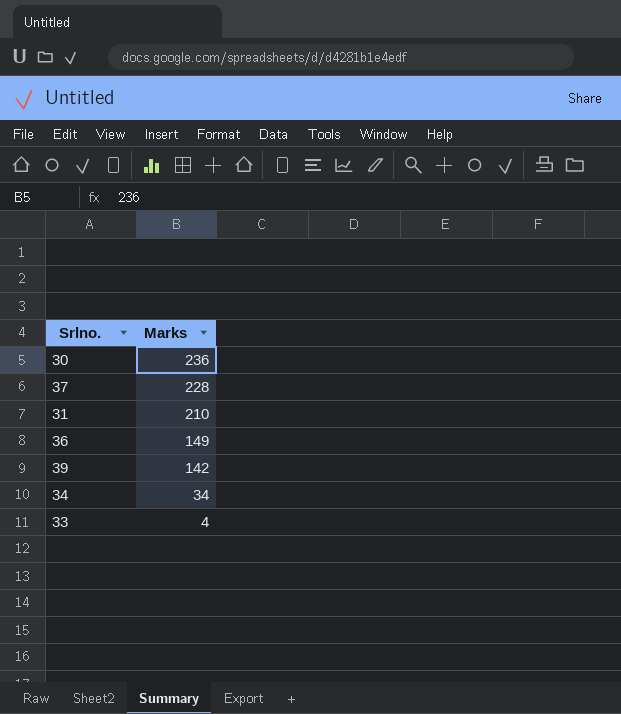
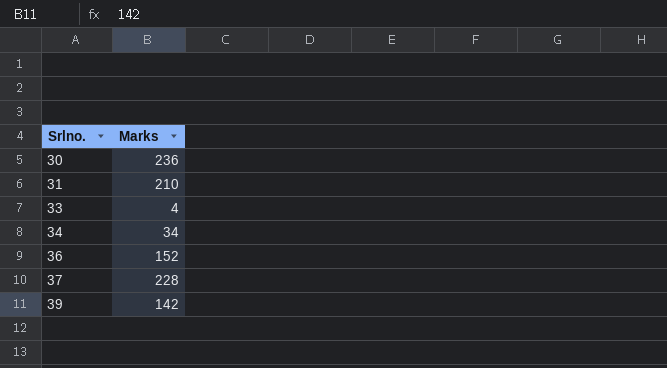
row order: Marks descending -> Srlno. ascending
36 | Marks: 149 -> 152

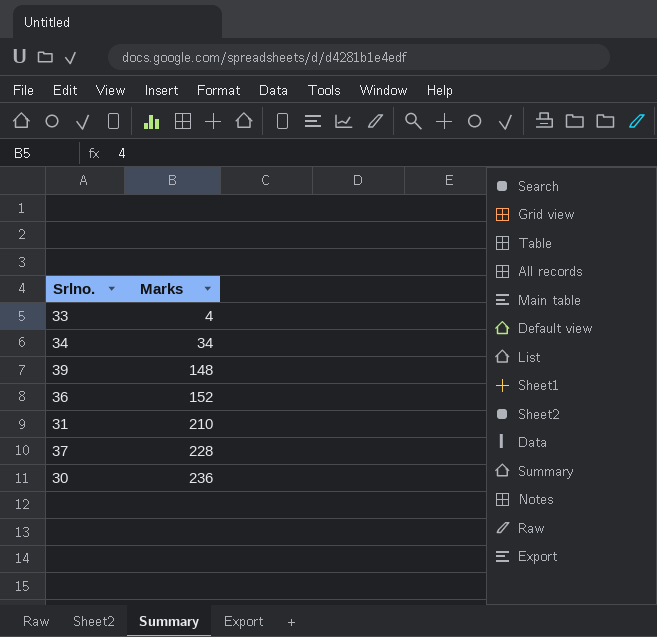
row order: Srlno. ascending -> Marks ascending
39 | Marks: 142 -> 148

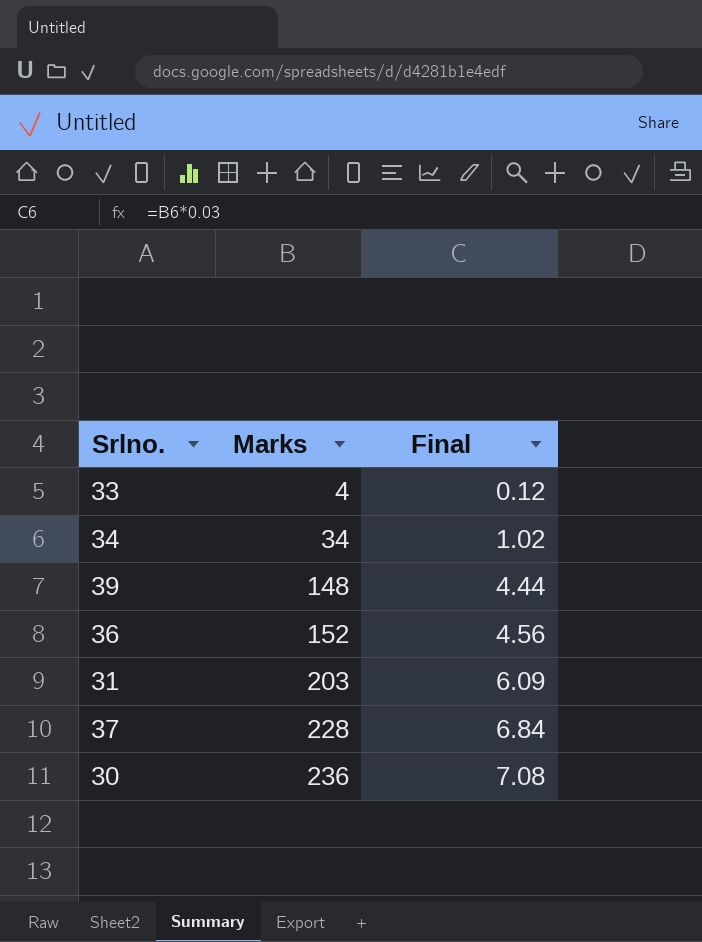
column Final | formula: none -> [Marks] * 0.03
31 | Marks: 210 -> 203

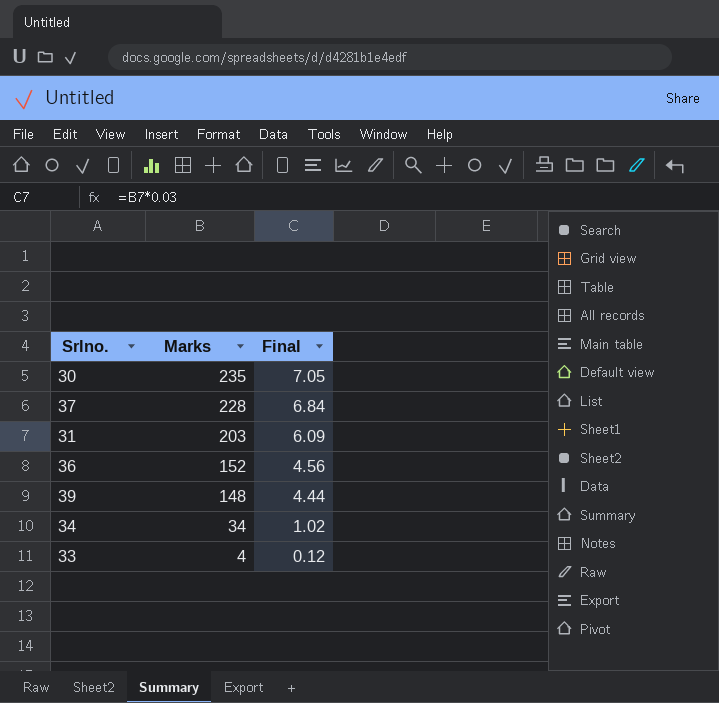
row order: Marks ascending -> Marks descending
30 | Marks: 236 -> 235
30 | Final: 7.08 -> 7.05

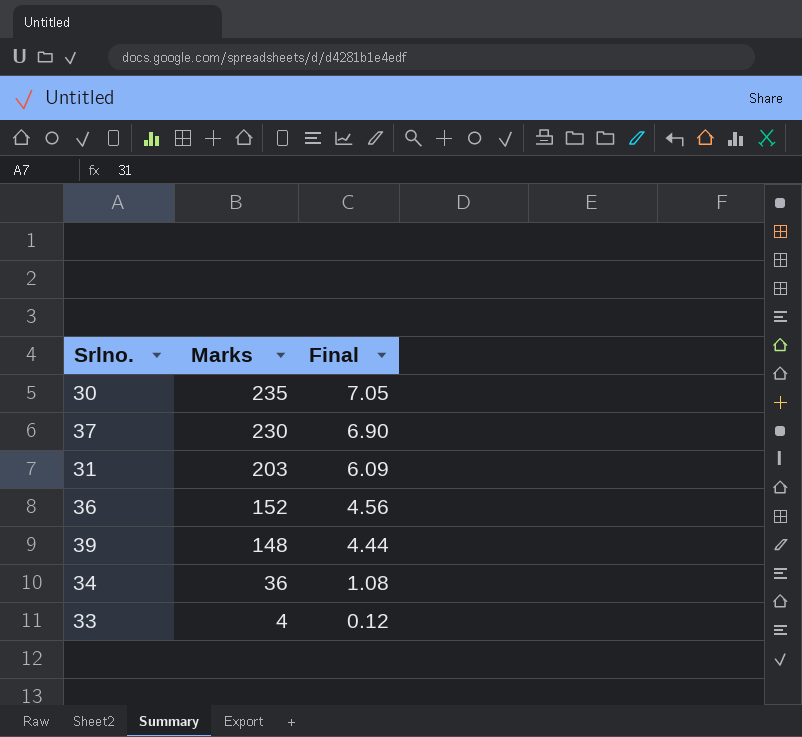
37 | Marks: 228 -> 230
37 | Final: 6.84 -> 6.90
34 | Marks: 34 -> 36
34 | Final: 1.02 -> 1.08

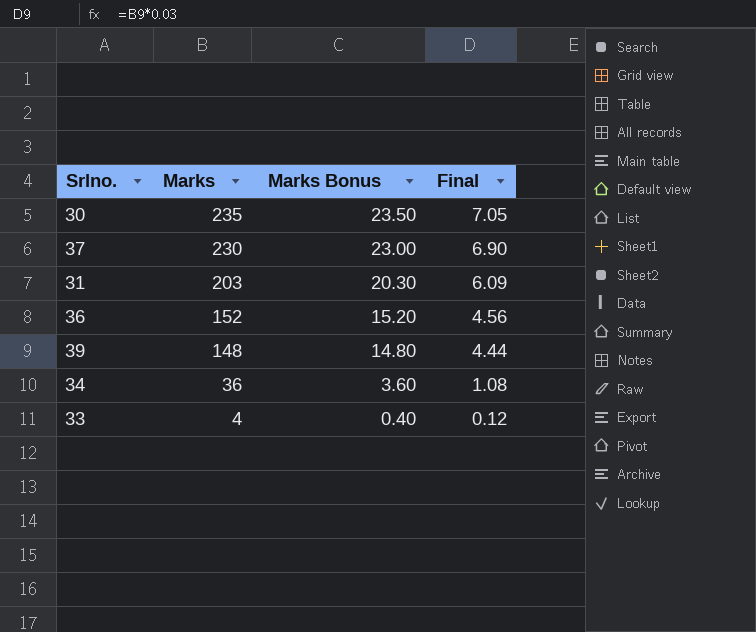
column Marks Bonus | formula: none -> [Marks] * 0.1

